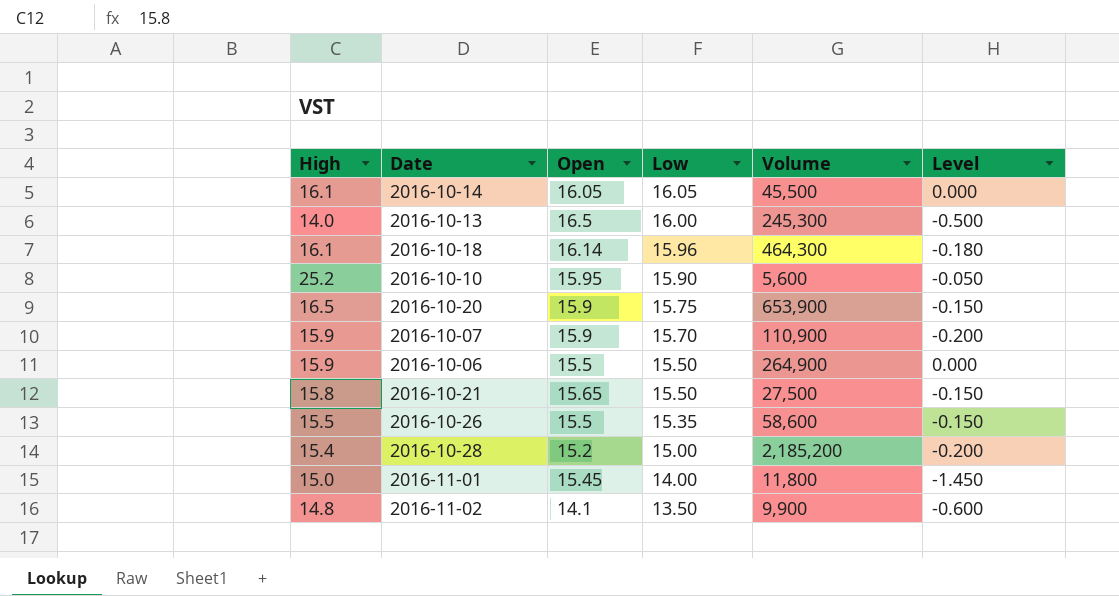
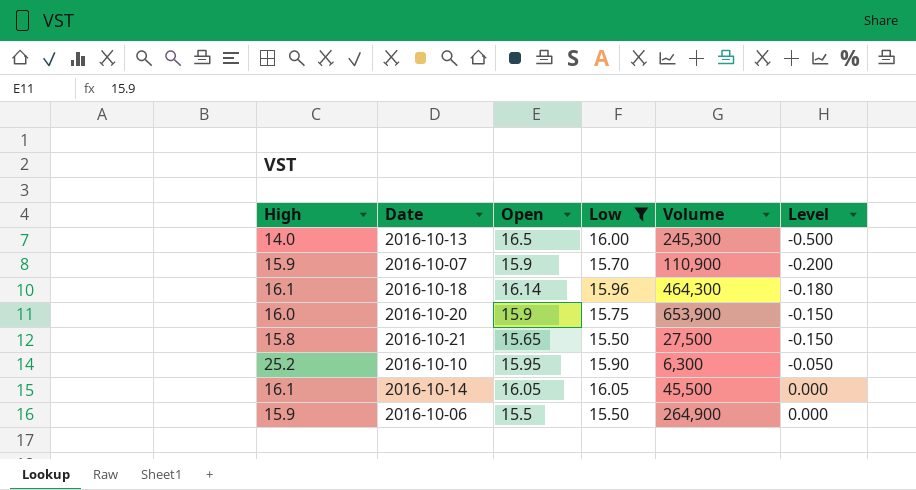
filter: none -> Low >= 15.50
row order: Low descending -> Level ascending
2016-10-20 | High: 16.5 -> 16.0
2016-10-10 | Volume: 5,600 -> 6,300

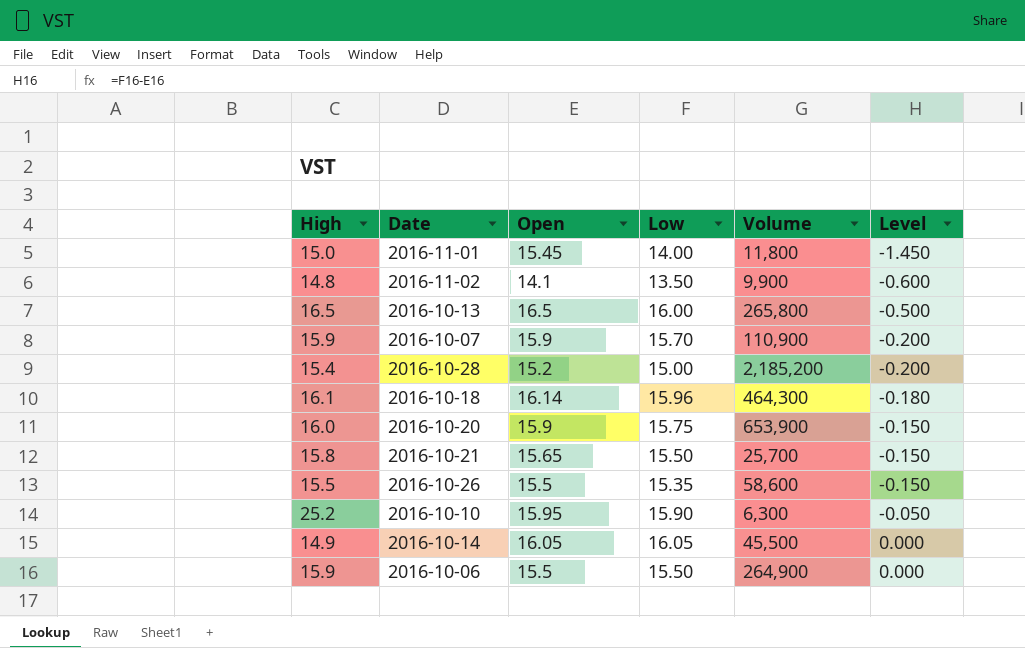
filter: Low >= 15.50 -> none
2016-10-13 | High: 14.0 -> 16.5
2016-10-13 | Volume: 245,300 -> 265,800
2016-10-21 | Volume: 27,500 -> 25,700
2016-10-14 | High: 16.1 -> 14.9

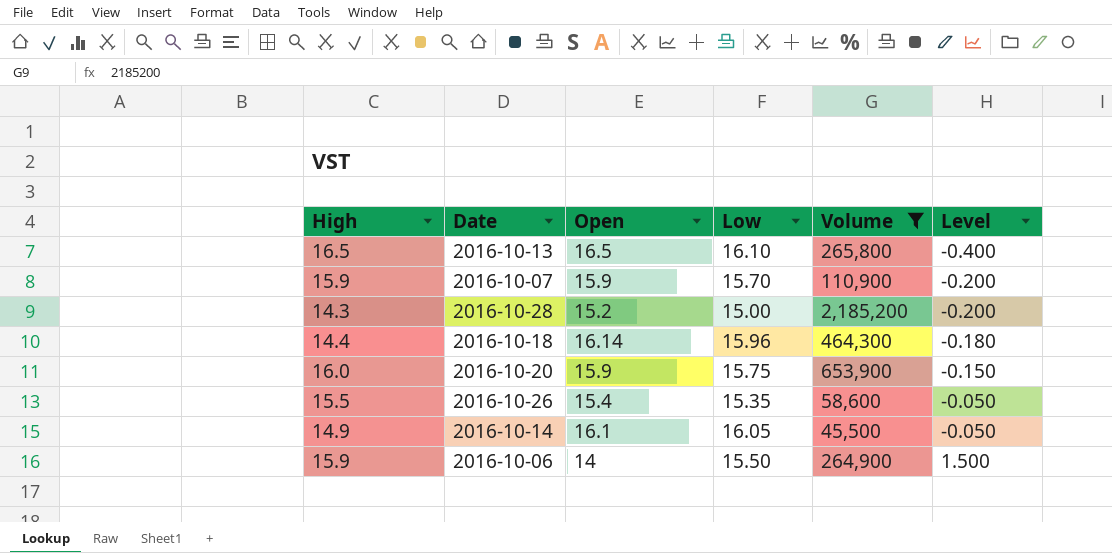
filter: none -> Volume >= 45,500
2016-10-13 | Low: 16.00 -> 16.10
2016-10-13 | Level: -0.500 -> -0.400
2016-10-28 | High: 15.4 -> 14.3
2016-10-18 | High: 16.1 -> 14.4
2016-10-26 | Open: 15.5 -> 15.4
2016-10-26 | Level: -0.150 -> -0.050
2016-10-14 | Open: 16.05 -> 16.1
2016-10-14 | Level: 0.000 -> -0.050
2016-10-06 | Open: 15.5 -> 14
2016-10-06 | Level: 0.000 -> 1.500

